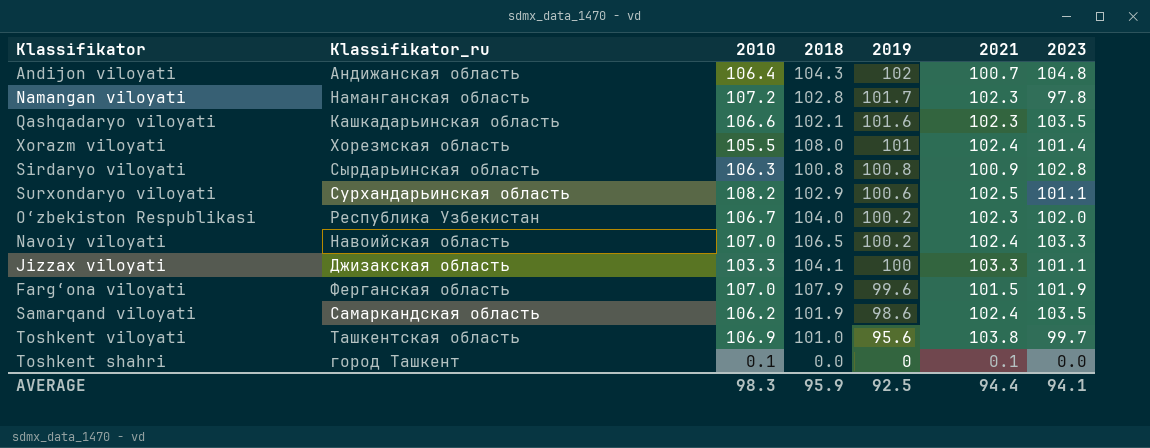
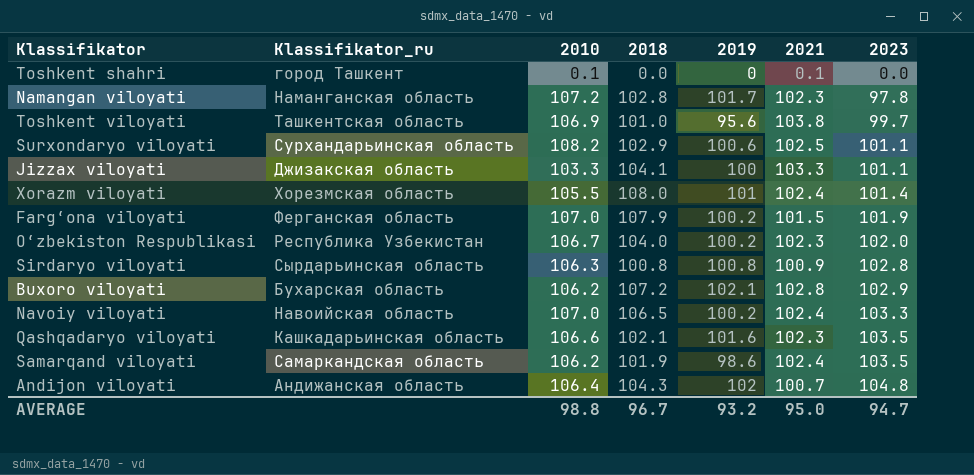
row order: 2019 descending -> 2023 ascending
Farg‘ona viloyati | 2019: 99.6 -> 100.2
row Buxoro viloyati: none -> Бухарская область | 106.2 | 107.2 | 102.1 | 102.8 | 102.9
AVERAGE | 2010: 98.3 -> 98.8
AVERAGE | 2018: 95.9 -> 96.7
AVERAGE | 2019: 92.5 -> 93.2
AVERAGE | 2021: 94.4 -> 95.0
AVERAGE | 2023: 94.1 -> 94.7

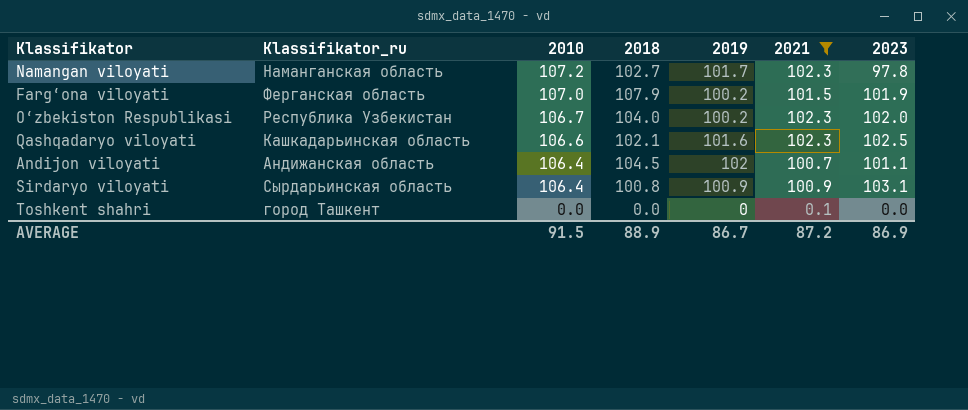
filter: none -> 2021 <= 102.3
row order: 2023 ascending -> 2010 descending
Namangan viloyati | 2018: 102.8 -> 102.7
Qashqadaryo viloyati | 2023: 103.5 -> 102.5
Andijon viloyati | 2018: 104.3 -> 104.5
Andijon viloyati | 2023: 104.8 -> 101.1
Sirdaryo viloyati | 2010: 106.3 -> 106.4
Sirdaryo viloyati | 2019: 100.8 -> 100.9
Sirdaryo viloyati | 2023: 102.8 -> 103.1
Toshkent shahri | 2010: 0.1 -> 0.0
AVERAGE | 2010: 98.8 -> 91.5
AVERAGE | 2018: 96.7 -> 88.9
AVERAGE | 2019: 93.2 -> 86.7
AVERAGE | 2021: 95.0 -> 87.2
AVERAGE | 2023: 94.7 -> 86.9

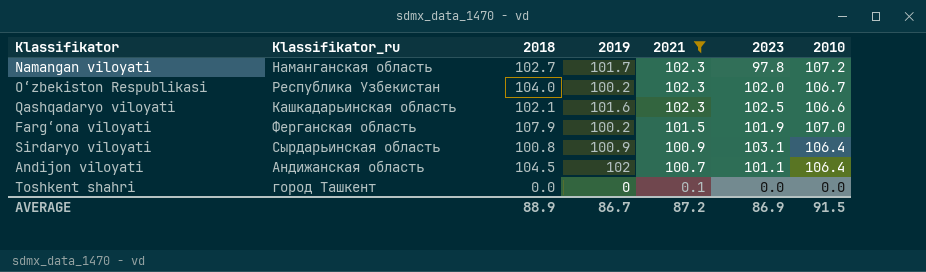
row order: 2010 descending -> 2021 descending
column 2010 | position: 3 -> 7

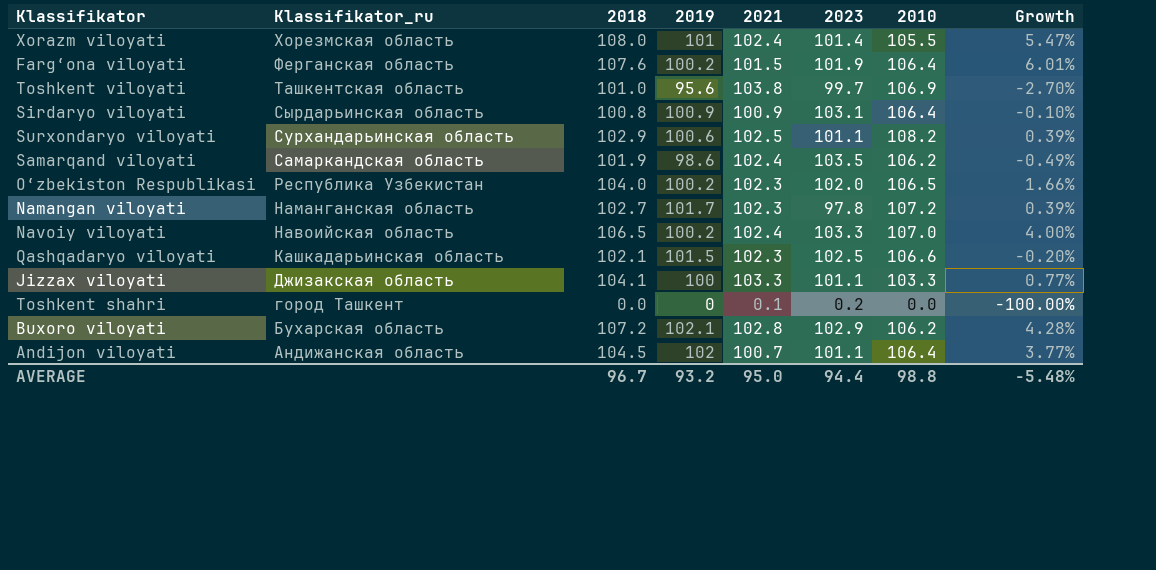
filter: 2021 <= 102.3 -> none
row order: 2021 descending -> Klassifikator_ru descending
column Growth | formula: none -> ([2018] - [2021]) / [2021]
Farg‘ona viloyati | 2018: 107.9 -> 107.6
Farg‘ona viloyati | 2010: 107.0 -> 106.4
O‘zbekiston Respublikasi | 2010: 106.7 -> 106.5
Qashqadaryo viloyati | 2019: 101.6 -> 101.5
Toshkent shahri | 2023: 0.0 -> 0.2
AVERAGE | 2018: 88.9 -> 96.7
AVERAGE | 2019: 86.7 -> 93.2
AVERAGE | 2021: 87.2 -> 95.0
AVERAGE | 2023: 86.9 -> 94.4
AVERAGE | 2010: 91.5 -> 98.8

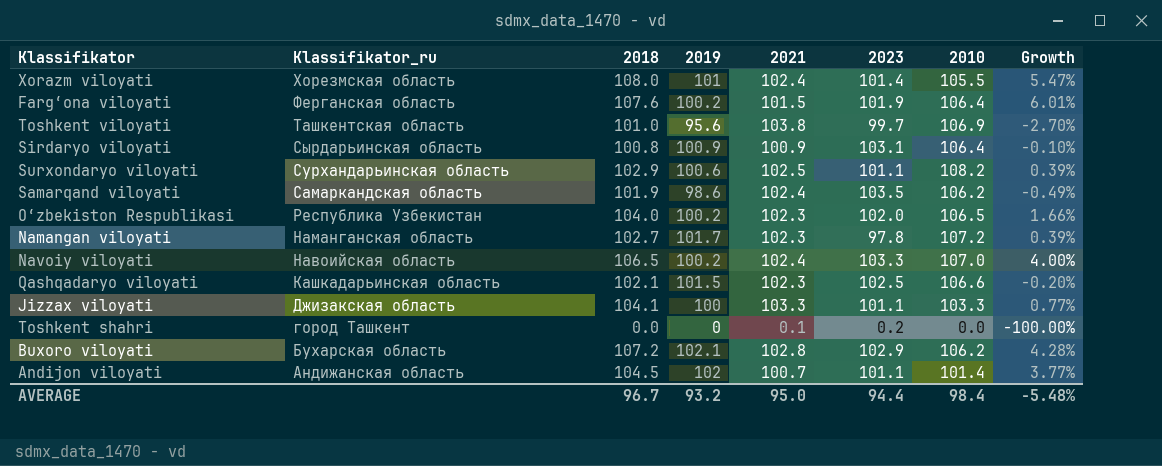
Andijon viloyati | 2010: 106.4 -> 101.4
AVERAGE | 2010: 98.8 -> 98.4

